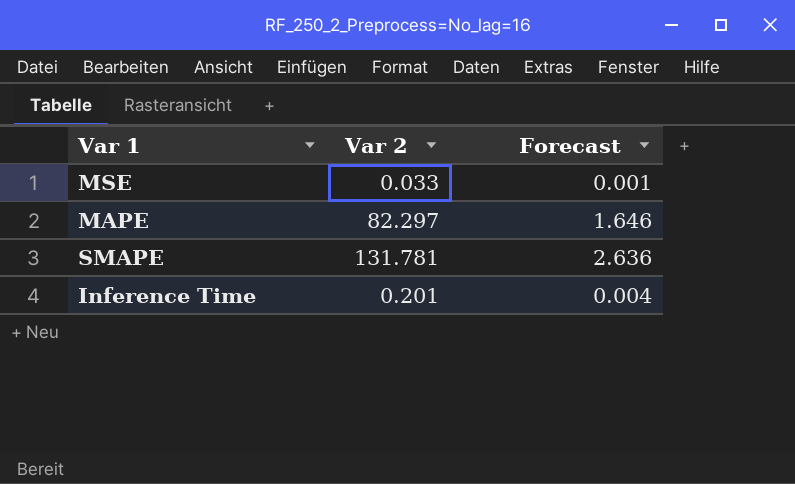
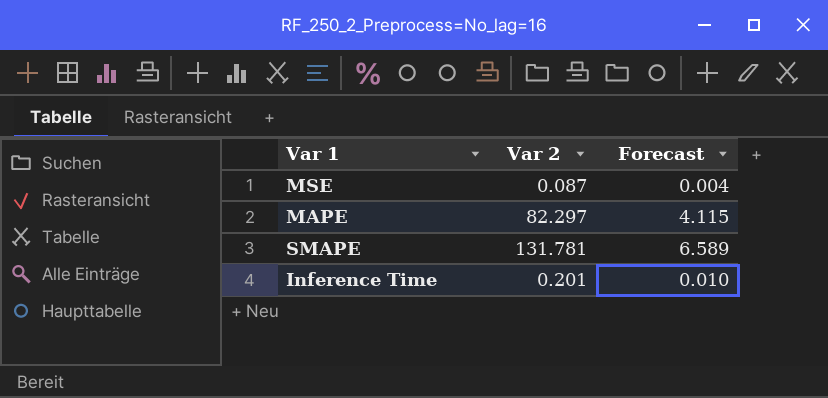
column Forecast | formula: [Var 2] * 0.02 -> [Var 2] * 0.05
MSE | Var 2: 0.033 -> 0.087

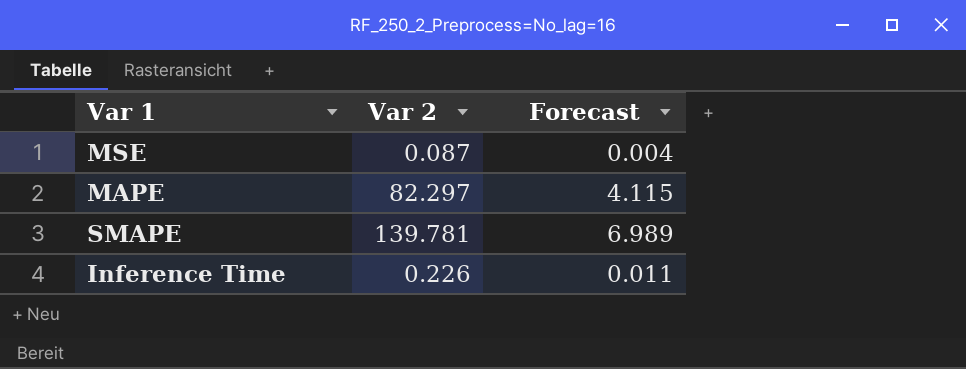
SMAPE | Var 2: 131.781 -> 139.781
SMAPE | Forecast: 6.589 -> 6.989
Inference Time | Var 2: 0.201 -> 0.226
Inference Time | Forecast: 0.010 -> 0.011

